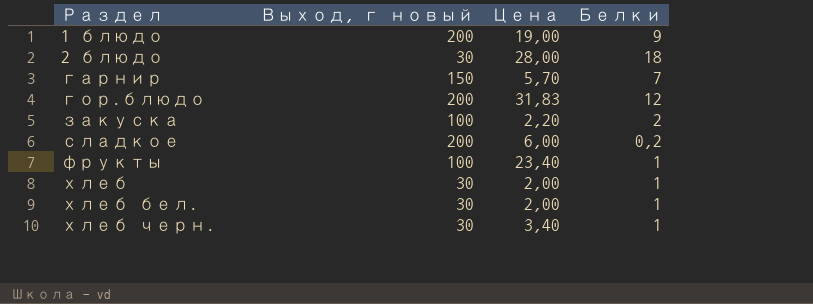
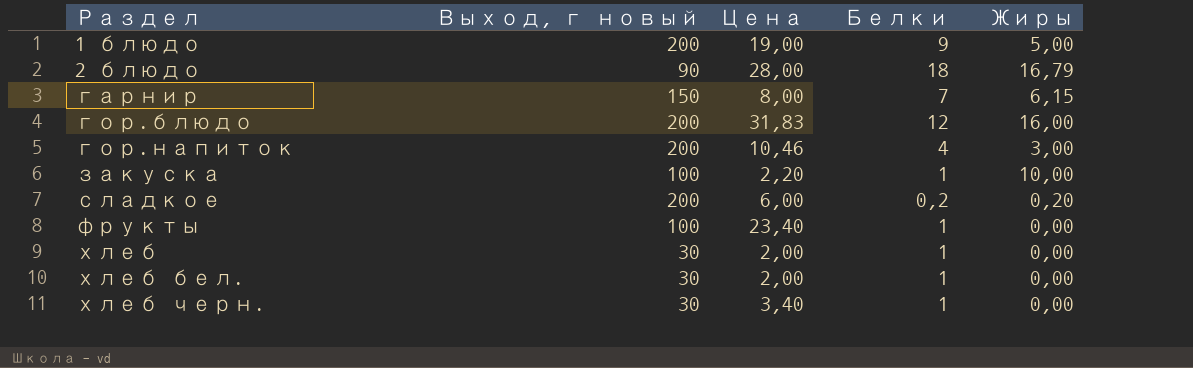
column Жиры | position: none -> 5
2 блюдо | Выход, г новый: 30 -> 90
гарнир | Цена: 5,70 -> 8,00
row гор.напиток: none -> 200 | 10,46 | 4 | 3,00
закуска | Белки: 2 -> 1

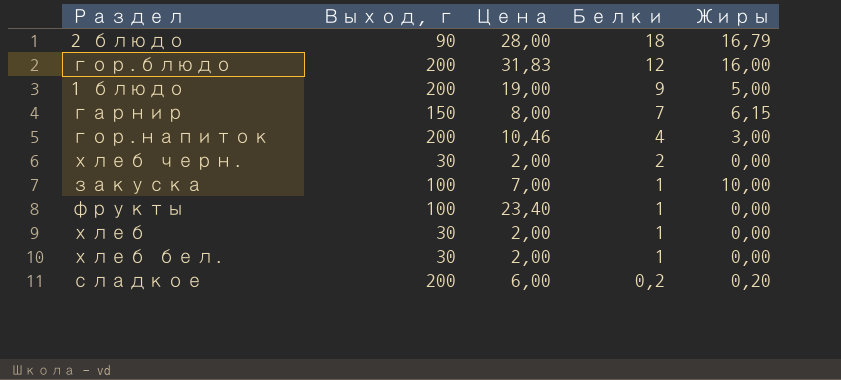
row order: Раздел ascending -> Белки descending
column name: Выход, г новый -> Выход, г
хлеб черн. | Цена: 3,40 -> 2,00
хлеб черн. | Белки: 1 -> 2
закуска | Цена: 2,20 -> 7,00

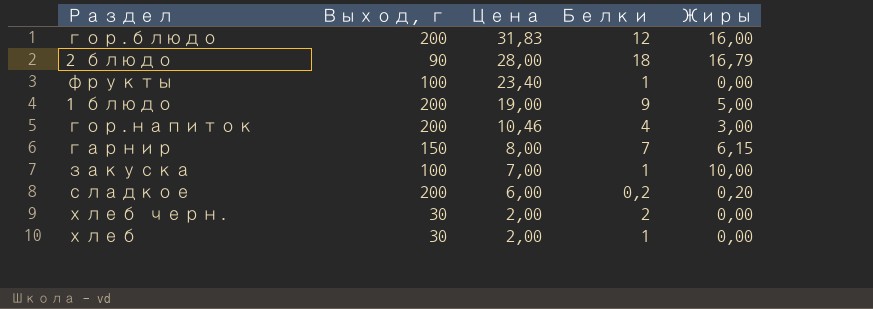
row order: Белки descending -> Цена descending
row хлеб бел.: 30 | 2,00 | 1 | 0,00 -> none

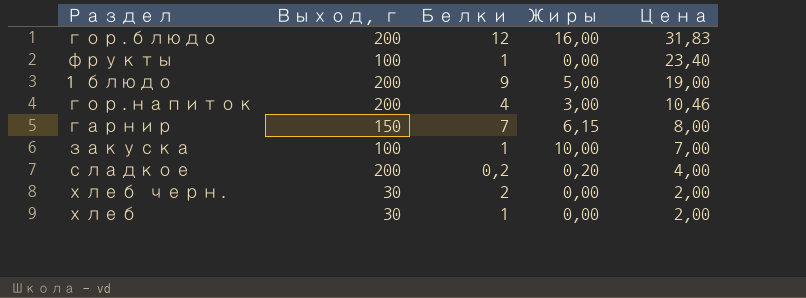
column Цена | position: 3 -> 5
row 2 блюдо: 90 | 28,00 | 18 | 16,79 -> none
сладкое | Цена: 6,00 -> 4,00

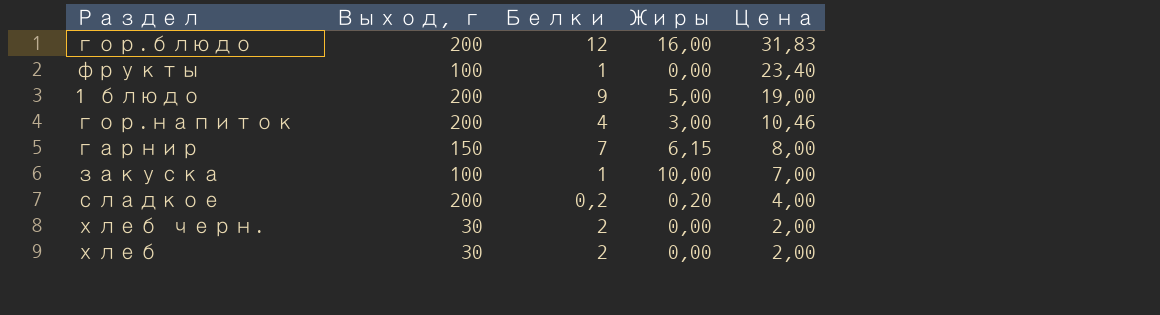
хлеб | Белки: 1 -> 2

